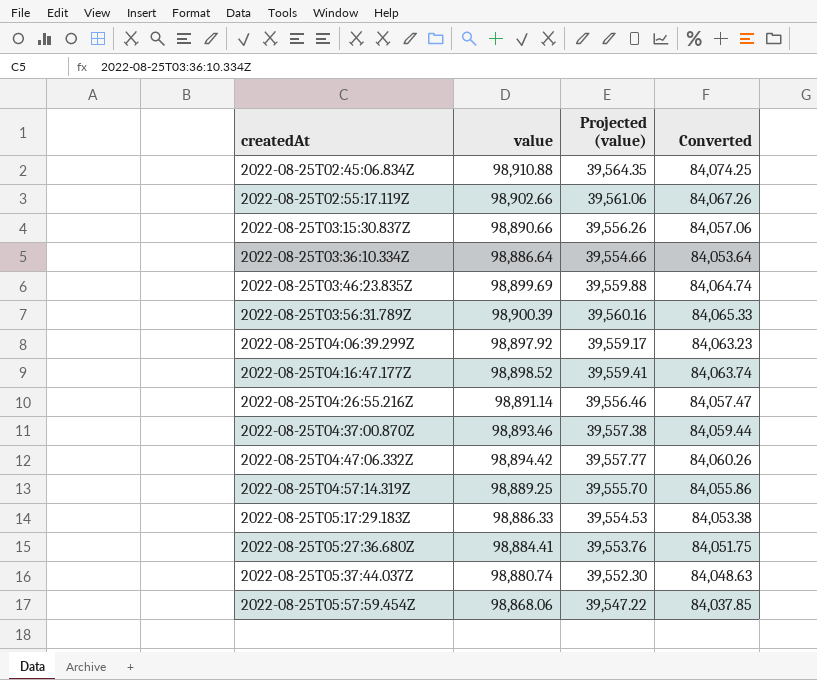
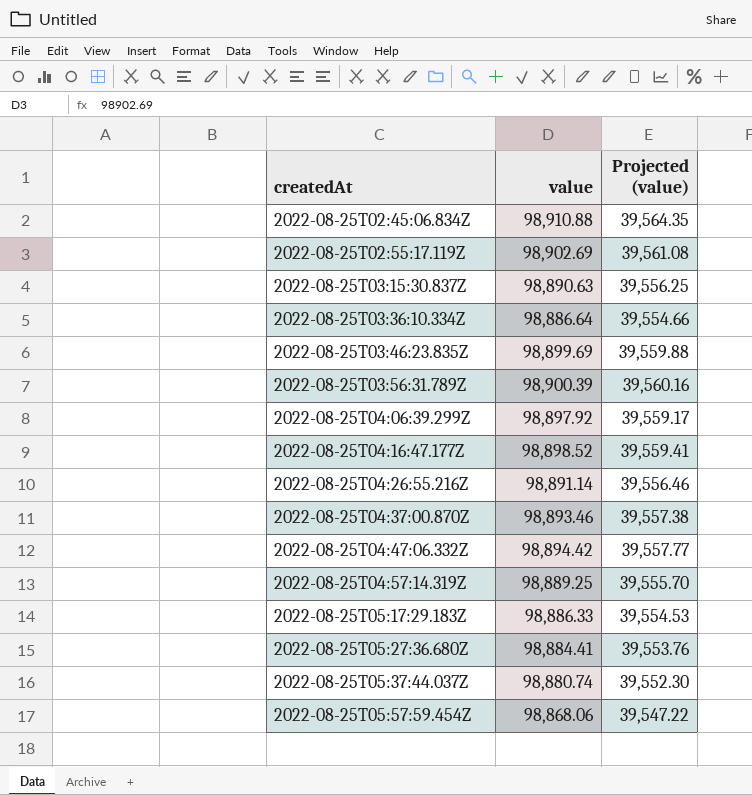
column Converted | formula: [value] * 0.85 -> none
2022-08-25T02:55:17.119Z | value: 98,902.66 -> 98,902.69
2022-08-25T02:55:17.119Z | Projected (value): 39,561.06 -> 39,561.08
2022-08-25T03:15:30.837Z | value: 98,890.66 -> 98,890.63
2022-08-25T03:15:30.837Z | Projected (value): 39,556.26 -> 39,556.25

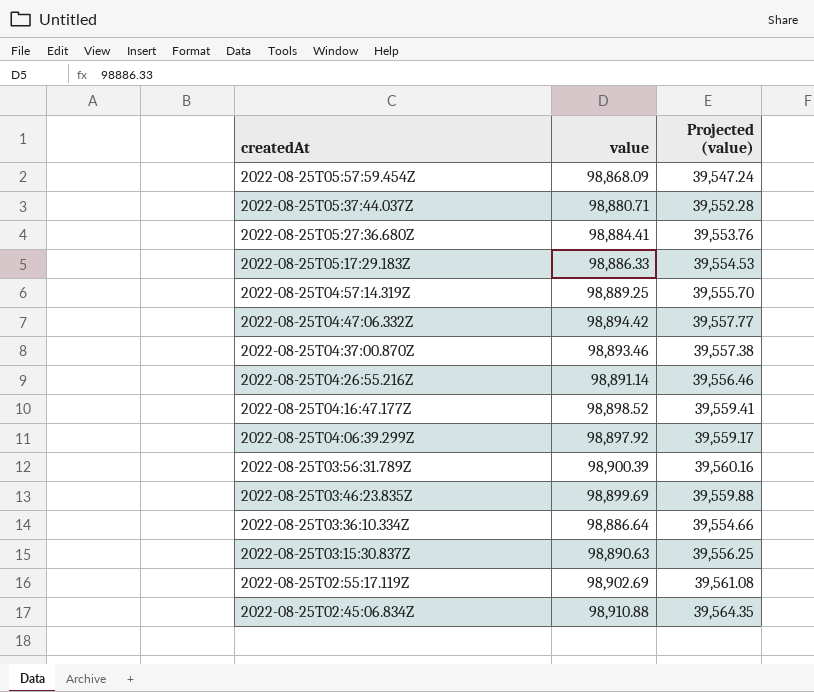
row order: createdAt ascending -> createdAt descending
2022-08-25T05:57:59.454Z | value: 98,868.06 -> 98,868.09
2022-08-25T05:57:59.454Z | Projected (value): 39,547.22 -> 39,547.24
2022-08-25T05:37:44.037Z | value: 98,880.74 -> 98,880.71
2022-08-25T05:37:44.037Z | Projected (value): 39,552.30 -> 39,552.28

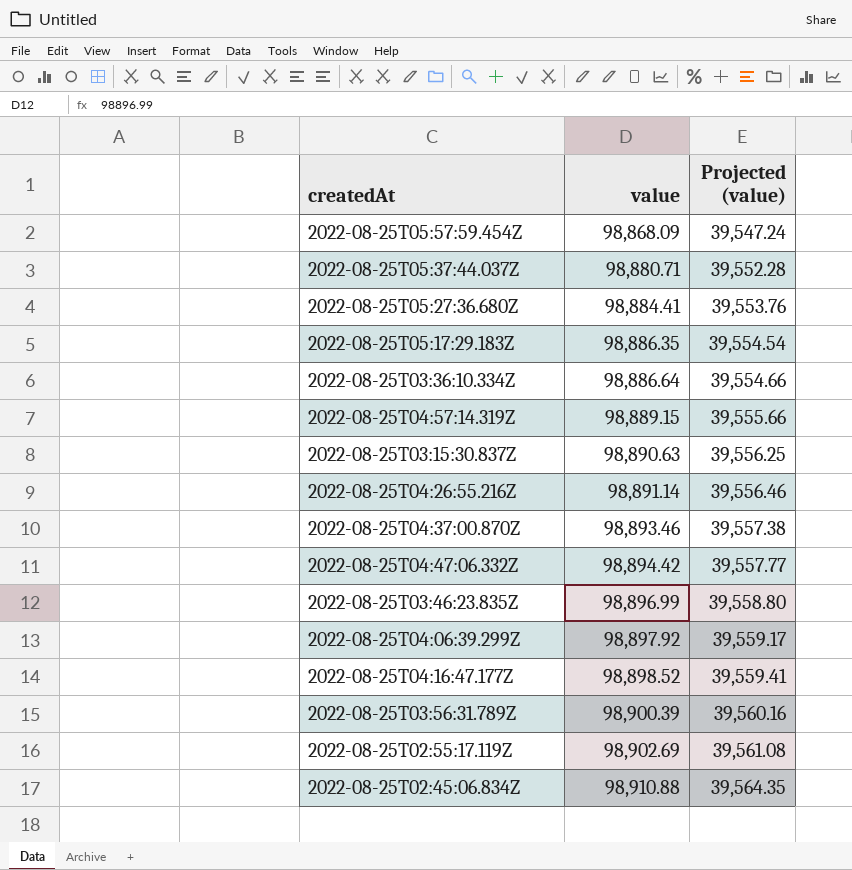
row order: createdAt descending -> value ascending
2022-08-25T05:17:29.183Z | value: 98,886.33 -> 98,886.35
2022-08-25T05:17:29.183Z | Projected (value): 39,554.53 -> 39,554.54
2022-08-25T04:57:14.319Z | value: 98,889.25 -> 98,889.15
2022-08-25T04:57:14.319Z | Projected (value): 39,555.70 -> 39,555.66
2022-08-25T03:46:23.835Z | value: 98,899.69 -> 98,896.99
2022-08-25T03:46:23.835Z | Projected (value): 39,559.88 -> 39,558.80

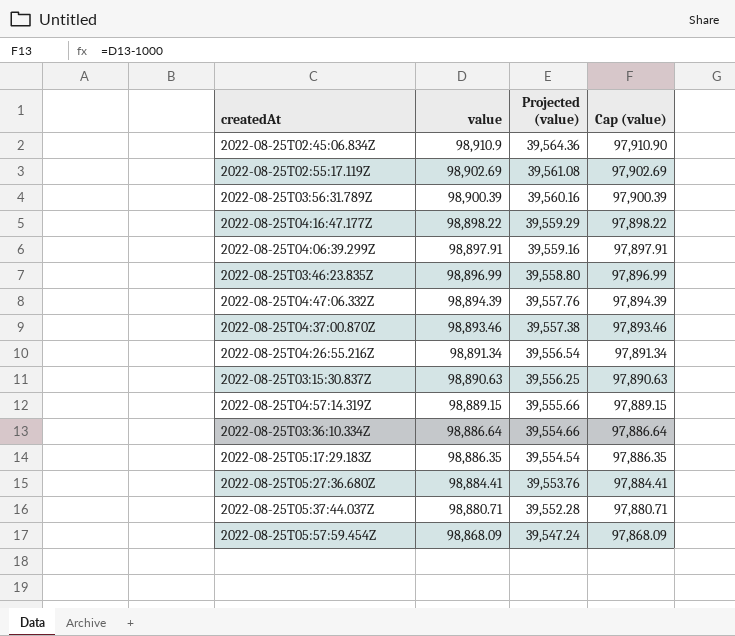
row order: value ascending -> value descending
column Cap (value) | formula: none -> [value] - 1000
2022-08-25T02:45:06.834Z | value: 98,910.88 -> 98,910.9
2022-08-25T02:45:06.834Z | Projected (value): 39,564.35 -> 39,564.36
2022-08-25T04:16:47.177Z | value: 98,898.52 -> 98,898.22
2022-08-25T04:16:47.177Z | Projected (value): 39,559.41 -> 39,559.29
2022-08-25T04:06:39.299Z | value: 98,897.92 -> 98,897.91
2022-08-25T04:06:39.299Z | Projected (value): 39,559.17 -> 39,559.16
2022-08-25T04:47:06.332Z | value: 98,894.42 -> 98,894.39
2022-08-25T04:47:06.332Z | Projected (value): 39,557.77 -> 39,557.76
2022-08-25T04:26:55.216Z | value: 98,891.14 -> 98,891.34
2022-08-25T04:26:55.216Z | Projected (value): 39,556.46 -> 39,556.54

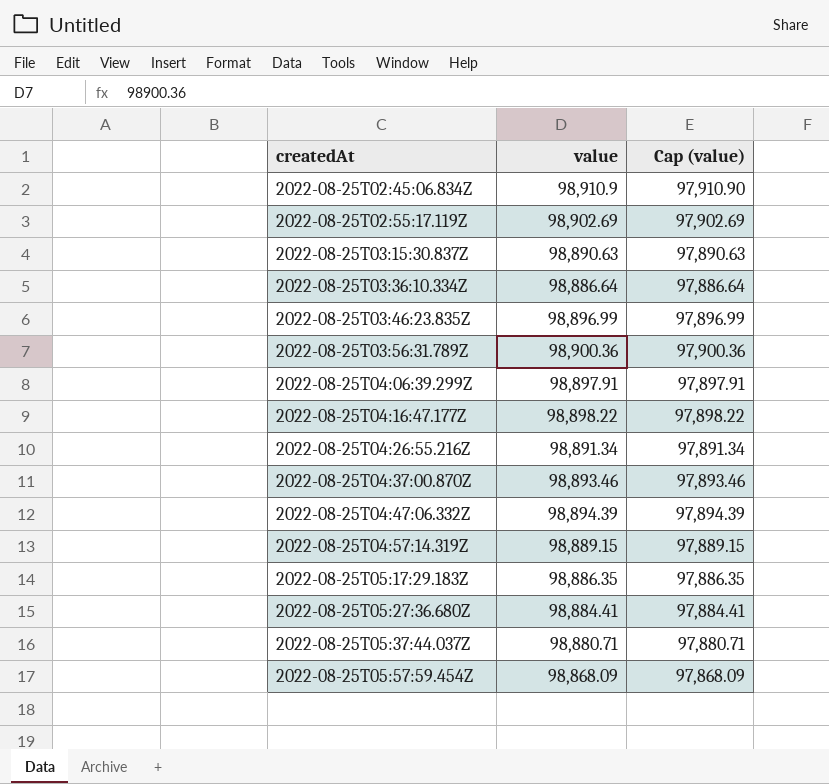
row order: value descending -> createdAt ascending
column Projected (value) | formula: [value] * 0.4 -> none
2022-08-25T03:56:31.789Z | value: 98,900.39 -> 98,900.36
2022-08-25T03:56:31.789Z | Cap (value): 97,900.39 -> 97,900.36

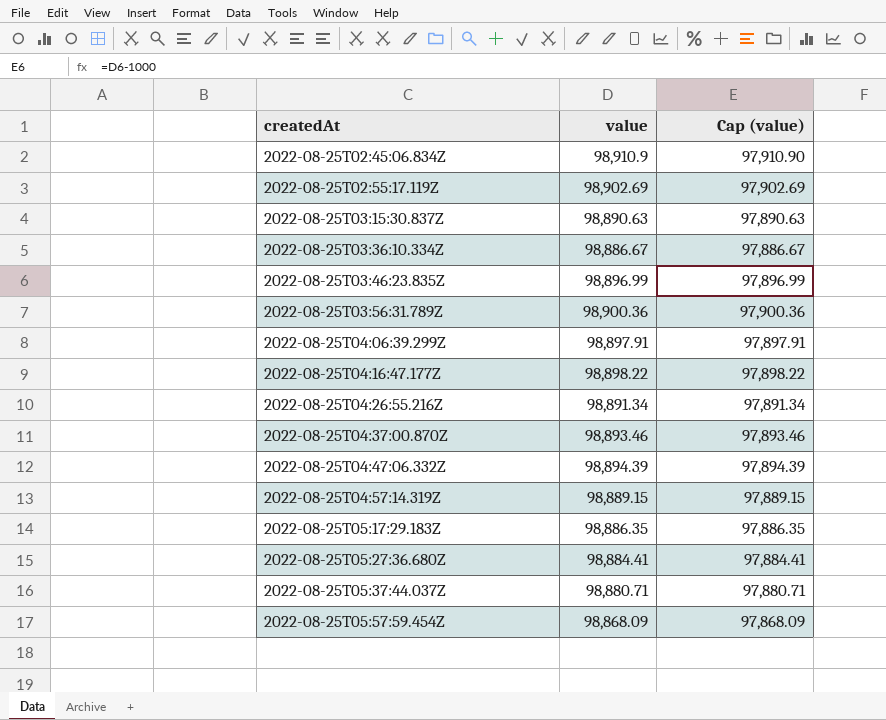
2022-08-25T03:36:10.334Z | value: 98,886.64 -> 98,886.67
2022-08-25T03:36:10.334Z | Cap (value): 97,886.64 -> 97,886.67

